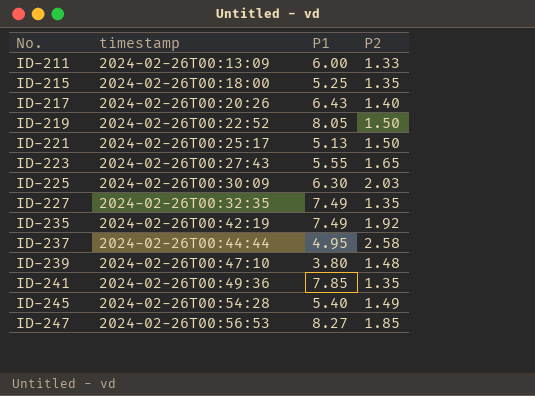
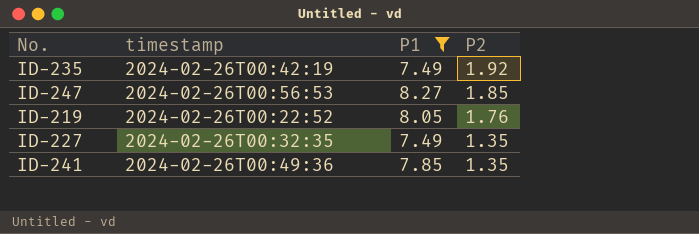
filter: none -> P1 >= 7.49
row order: No. ascending -> P2 descending
ID-219 | P2: 1.50 -> 1.76

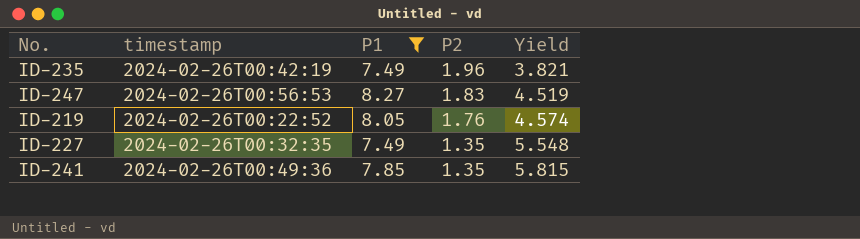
column Yield | formula: none -> [P1] / [P2]
ID-235 | P2: 1.92 -> 1.96
ID-247 | P2: 1.85 -> 1.83

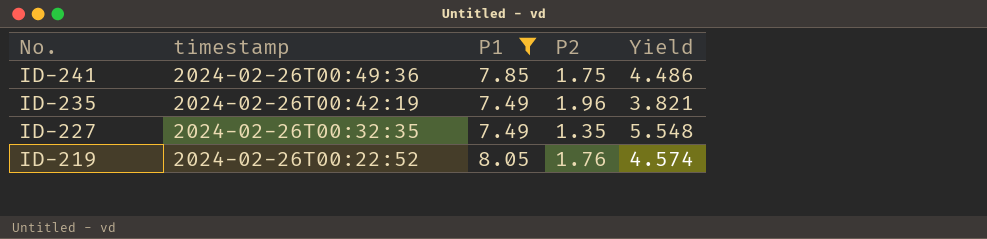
row order: P2 descending -> No. descending
row ID-247: 2024-02-26T00:56:53 | 8.27 | 1.83 | 4.519 -> none
ID-241 | P2: 1.35 -> 1.75
ID-241 | Yield: 5.815 -> 4.486

